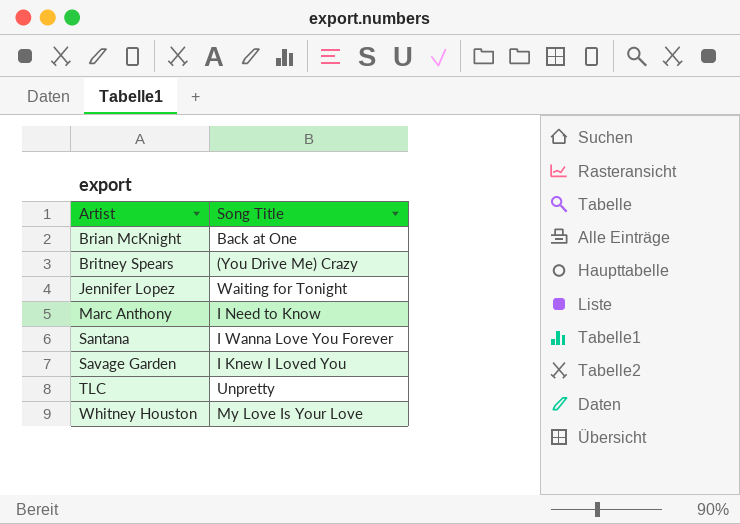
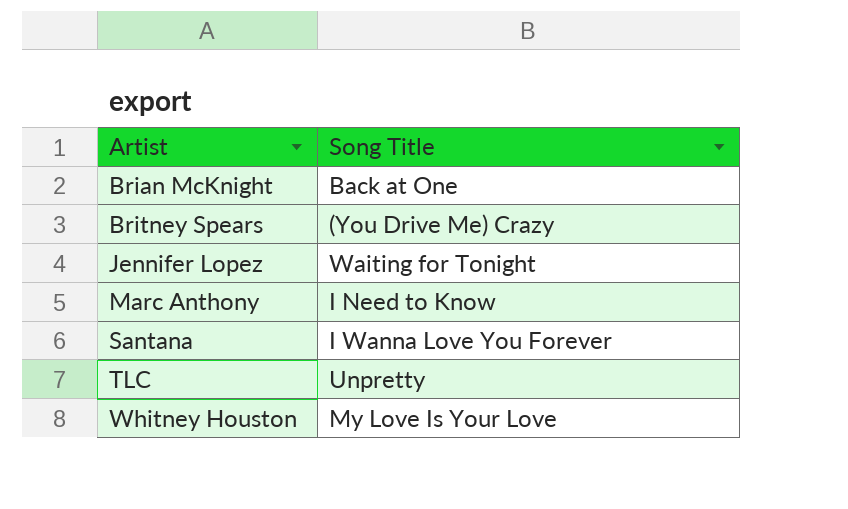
row Savage Garden: I Knew I Loved You -> none

